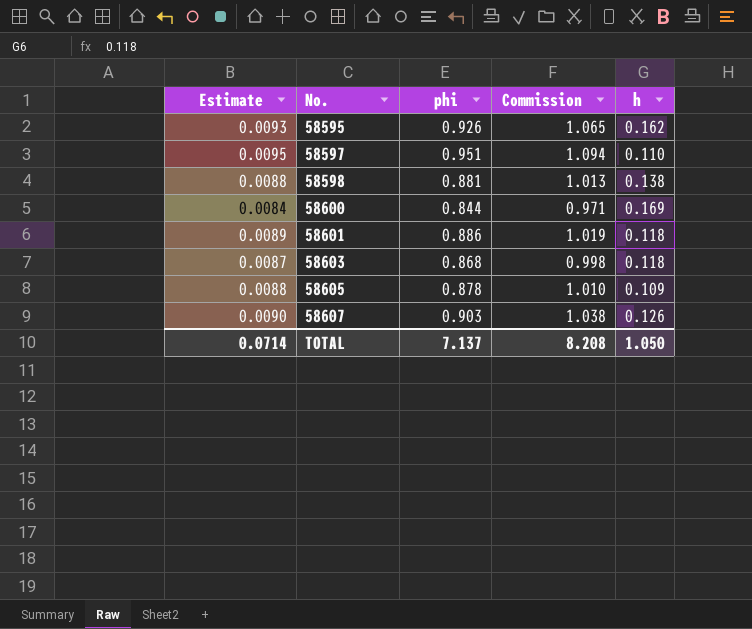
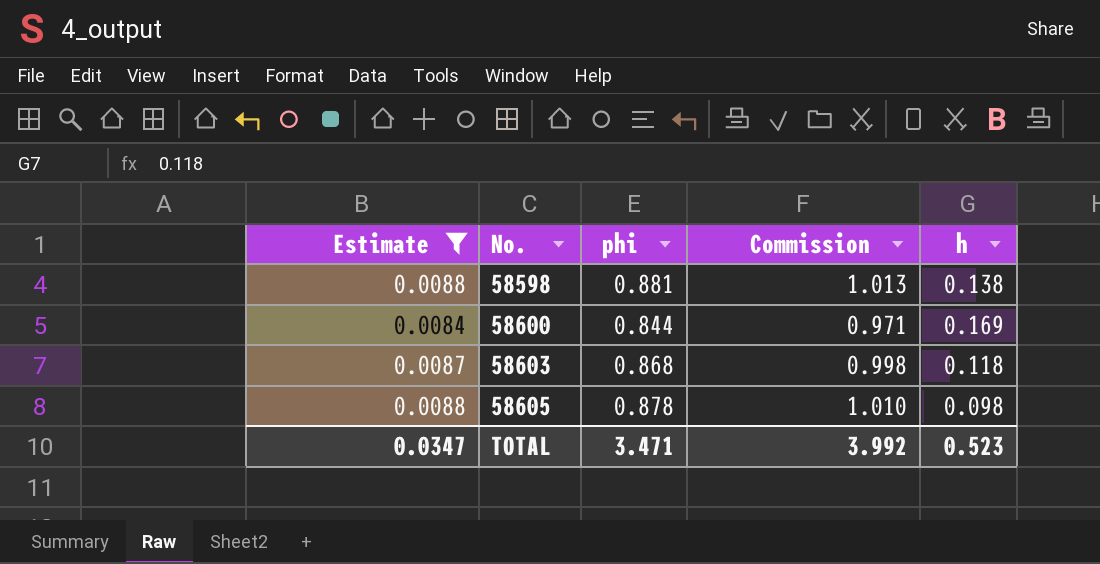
filter: none -> Estimate <= 0.0088
58605 | h: 0.109 -> 0.098
TOTAL | Estimate: 0.0714 -> 0.0347
TOTAL | phi: 7.137 -> 3.471
TOTAL | Commission: 8.208 -> 3.992
TOTAL | h: 1.050 -> 0.523

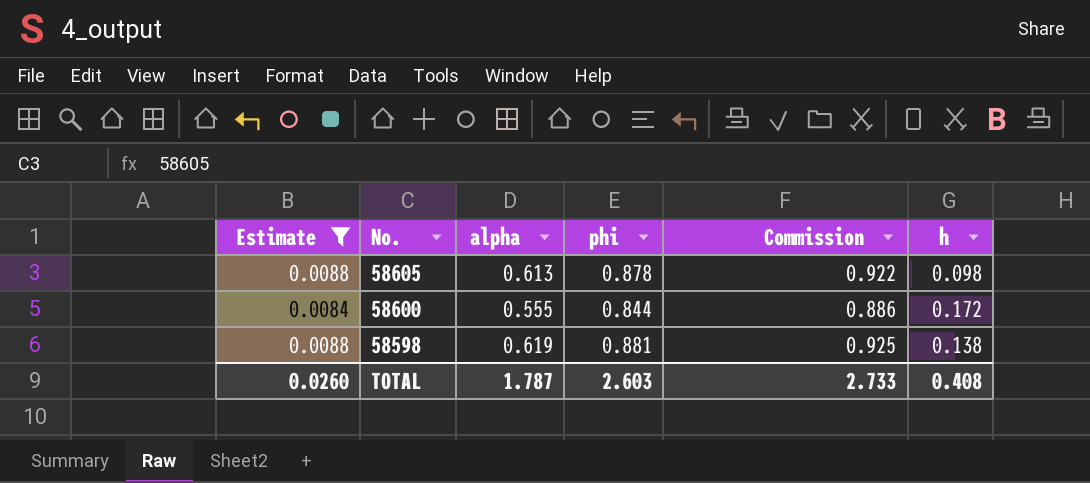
row order: No. ascending -> No. descending
column alpha | position: none -> 3
column Commission | formula: [phi] * 1.15 -> [phi] * 1.05
row 58603: 0.0087 | 0.868 | 0.998 | 0.118 -> none
58600 | h: 0.169 -> 0.172
TOTAL | Estimate: 0.0347 -> 0.0260
TOTAL | phi: 3.471 -> 2.603
TOTAL | Commission: 3.992 -> 2.733
TOTAL | h: 0.523 -> 0.408

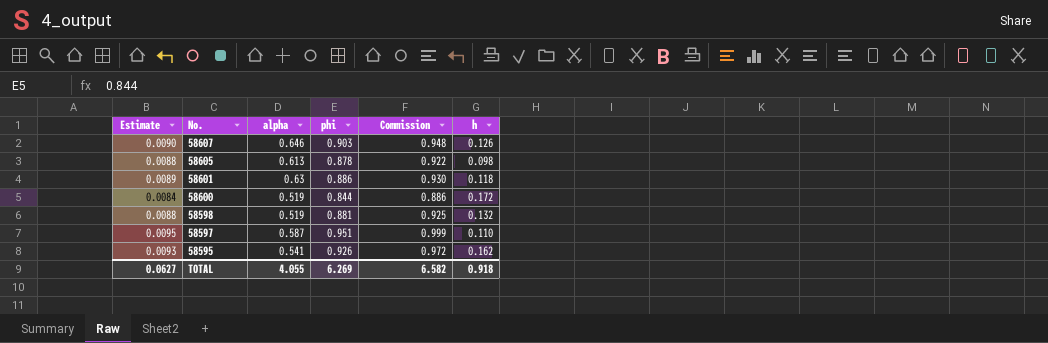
filter: Estimate <= 0.0088 -> none
58600 | alpha: 0.555 -> 0.519
58598 | alpha: 0.619 -> 0.519
58598 | h: 0.138 -> 0.132
TOTAL | Estimate: 0.0260 -> 0.0627
TOTAL | alpha: 1.787 -> 4.055
TOTAL | phi: 2.603 -> 6.269
TOTAL | Commission: 2.733 -> 6.582
TOTAL | h: 0.408 -> 0.918

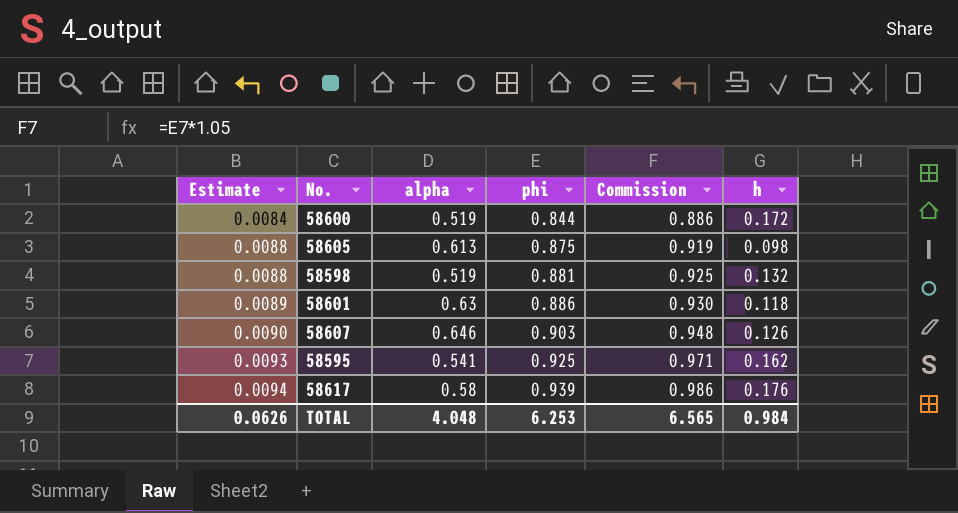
row order: No. descending -> Estimate ascending
row 58597: 0.0095 | 0.587 | 0.951 | 0.999 | 0.110 -> none
58605 | phi: 0.878 -> 0.875
58605 | Commission: 0.922 -> 0.919
58595 | phi: 0.926 -> 0.925
58595 | Commission: 0.972 -> 0.971
row 58617: none -> 0.0094 | 0.58 | 0.939 | 0.986 | 0.176
TOTAL | Estimate: 0.0627 -> 0.0626
TOTAL | alpha: 4.055 -> 4.048
TOTAL | phi: 6.269 -> 6.253
TOTAL | Commission: 6.582 -> 6.565
TOTAL | h: 0.918 -> 0.984

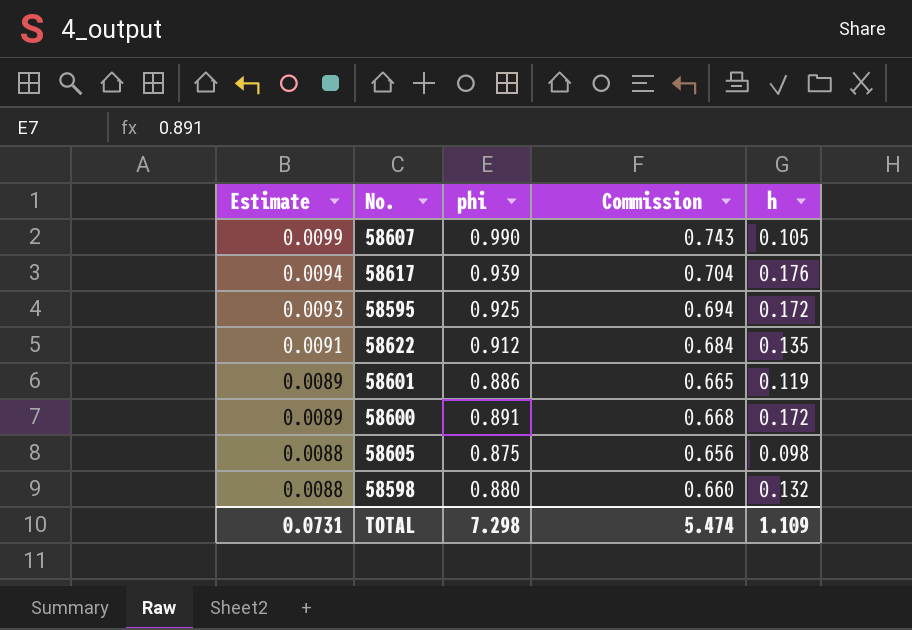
row order: Estimate ascending -> Estimate descending
column alpha | position: 3 -> none
column Commission | formula: [phi] * 1.05 -> [phi] * 0.75
58607 | Estimate: 0.0090 -> 0.0099
58607 | phi: 0.903 -> 0.990
58607 | h: 0.126 -> 0.105
58595 | h: 0.162 -> 0.172
row 58622: none -> 0.0091 | 0.912 | 0.684 | 0.135
58601 | h: 0.118 -> 0.119
58600 | Estimate: 0.0084 -> 0.0089
58600 | phi: 0.844 -> 0.891
58598 | phi: 0.881 -> 0.880
TOTAL | Estimate: 0.0626 -> 0.0731
TOTAL | phi: 6.253 -> 7.298
TOTAL | Commission: 6.565 -> 5.474
TOTAL | h: 0.984 -> 1.109

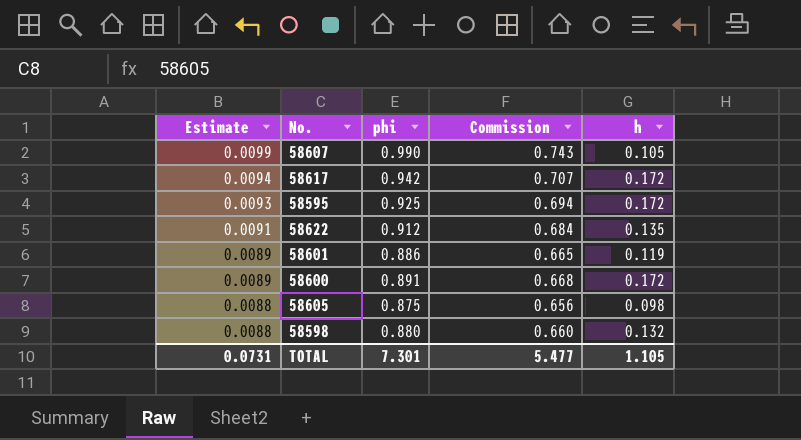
58617 | phi: 0.939 -> 0.942
58617 | Commission: 0.704 -> 0.707
58617 | h: 0.176 -> 0.172
TOTAL | phi: 7.298 -> 7.301
TOTAL | Commission: 5.474 -> 5.477
TOTAL | h: 1.109 -> 1.105

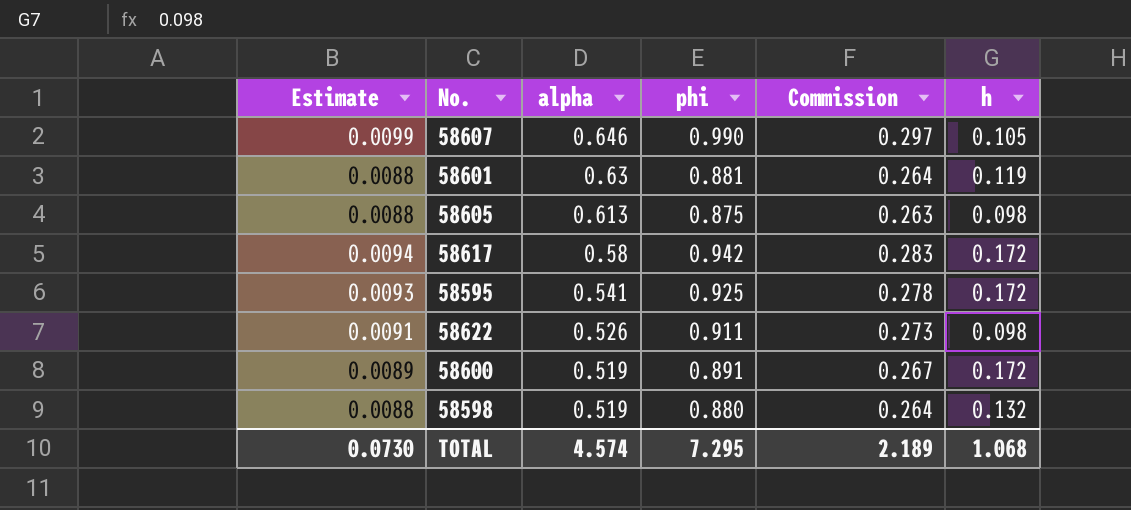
row order: Estimate descending -> alpha descending
column alpha | position: none -> 3
column Commission | formula: [phi] * 0.75 -> [phi] * 0.3
58601 | Estimate: 0.0089 -> 0.0088
58601 | phi: 0.886 -> 0.881
58622 | phi: 0.912 -> 0.911
58622 | h: 0.135 -> 0.098
TOTAL | Estimate: 0.0731 -> 0.0730
TOTAL | phi: 7.301 -> 7.295
TOTAL | Commission: 5.477 -> 2.189
TOTAL | h: 1.105 -> 1.068

